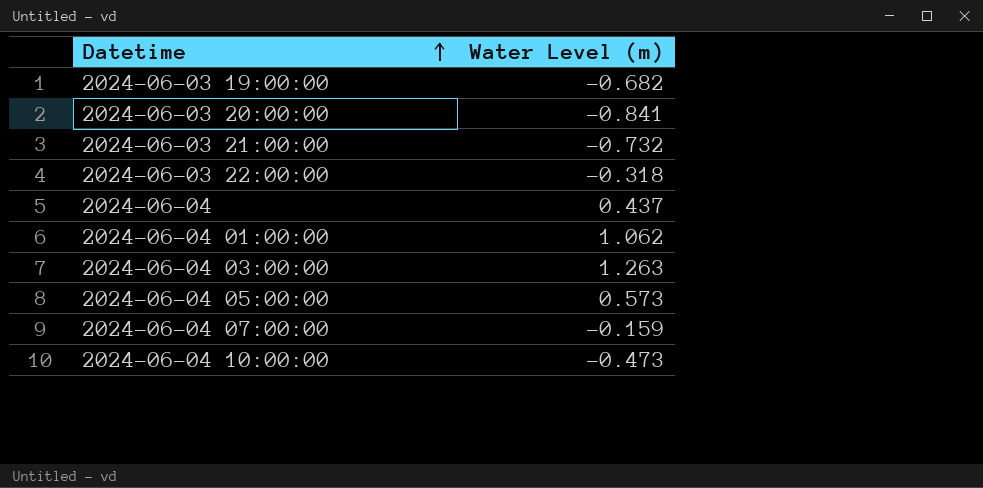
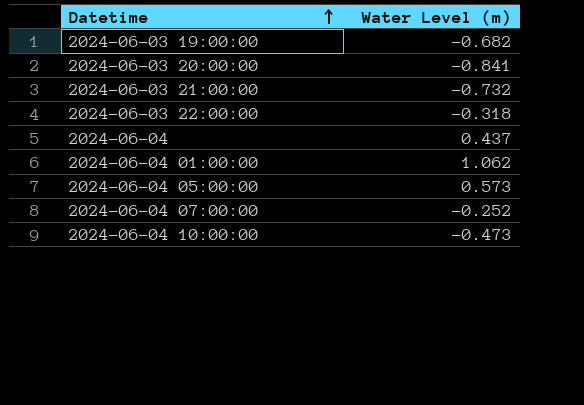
row 2024-06-04 03:00:00: 1.263 -> none
2024-06-04 07:00:00 | Water Level (m): -0.159 -> -0.252

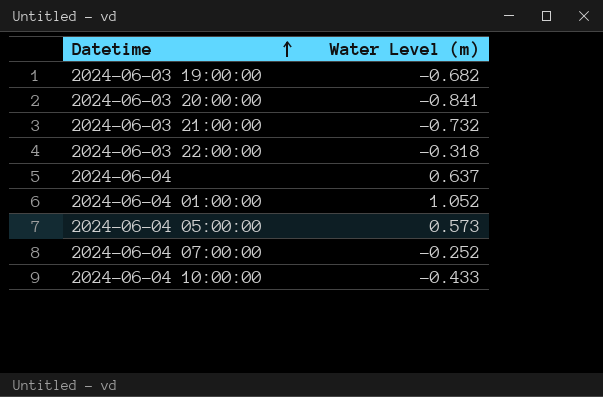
2024-06-04 | Water Level (m): 0.437 -> 0.637
2024-06-04 01:00:00 | Water Level (m): 1.062 -> 1.052
2024-06-04 10:00:00 | Water Level (m): -0.473 -> -0.433

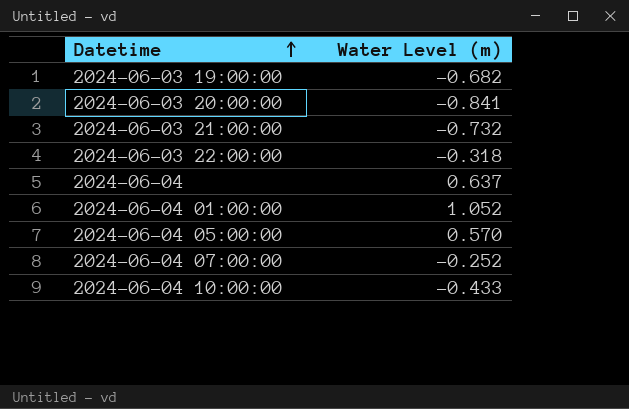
2024-06-04 05:00:00 | Water Level (m): 0.573 -> 0.570

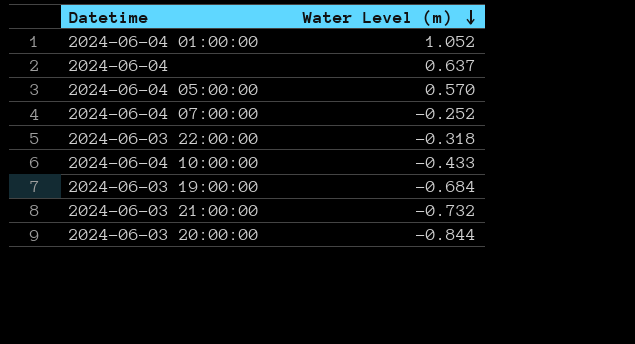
row order: Datetime ascending -> Water Level (m) descending
2024-06-03 19:00:00 | Water Level (m): -0.682 -> -0.684
2024-06-03 20:00:00 | Water Level (m): -0.841 -> -0.844

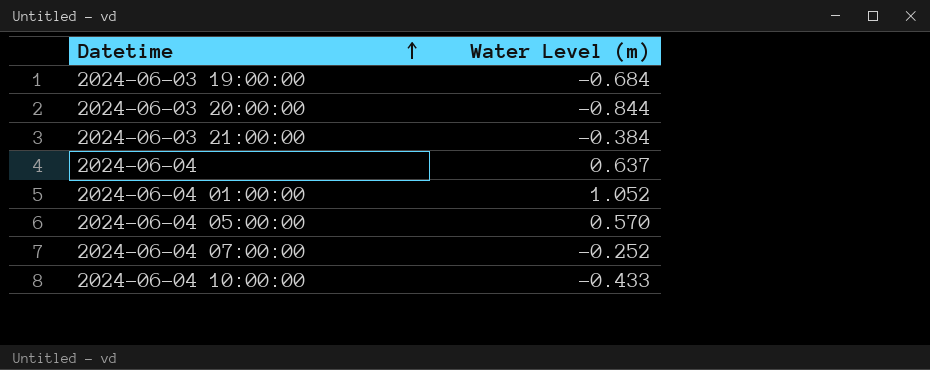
row order: Water Level (m) descending -> Datetime ascending
row 2024-06-03 22:00:00: -0.318 -> none
2024-06-03 21:00:00 | Water Level (m): -0.732 -> -0.384

